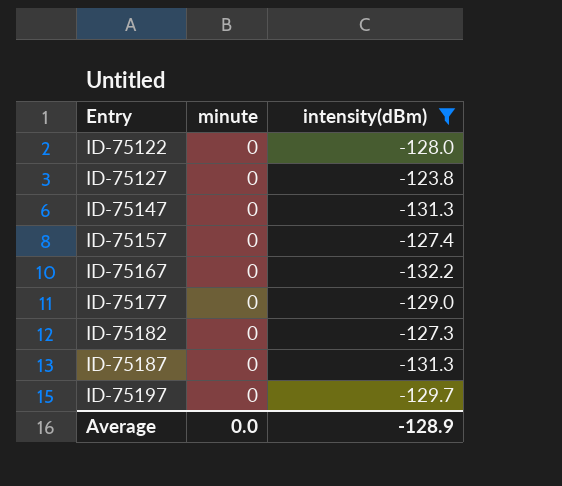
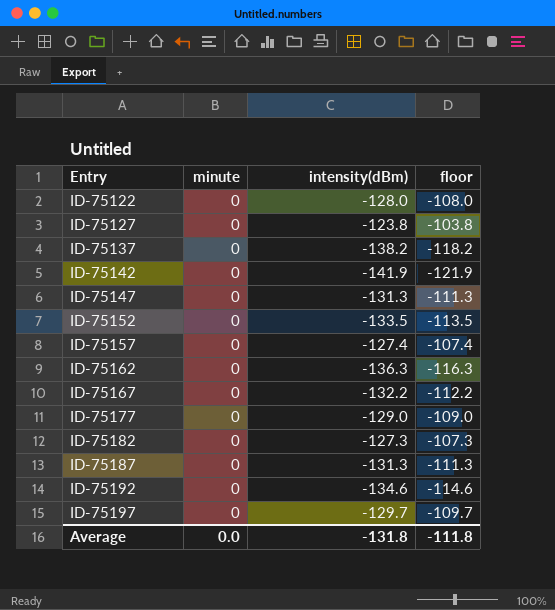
filter: intensity(dBm) >= -132.2 -> none
column floor | formula: none -> [intensity(dBm)] + 20
Average | intensity(dBm): -128.9 -> -131.8

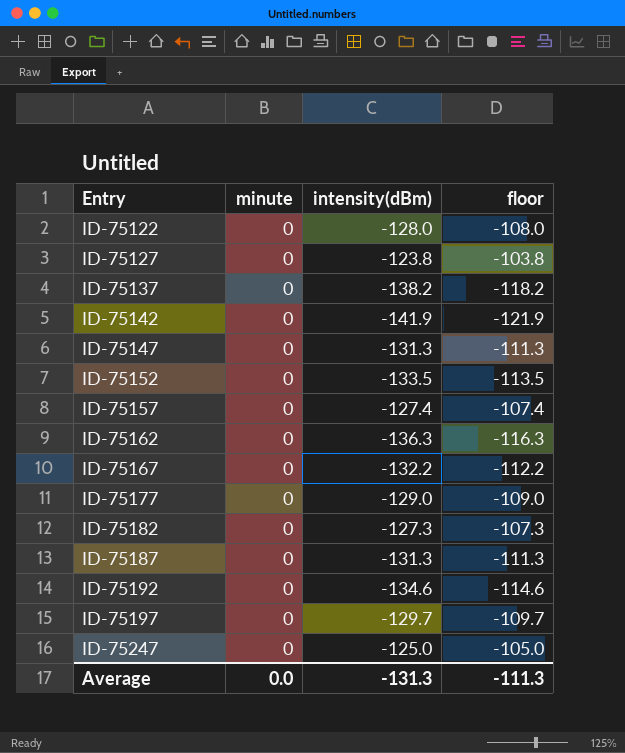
row ID-75247: none -> 0 | -125.0 | -105.0
Average | intensity(dBm): -131.8 -> -131.3
Average | floor: -111.8 -> -111.3

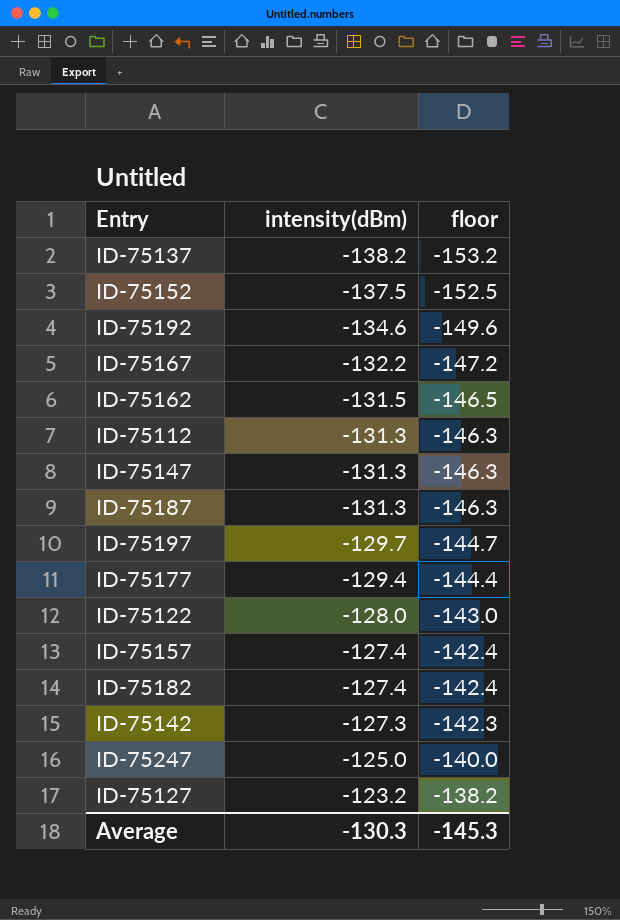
row order: Entry ascending -> intensity(dBm) ascending
column minute | position: 2 -> none
column floor | formula: [intensity(dBm)] + 20 -> [intensity(dBm)] - 15
ID-75152 | intensity(dBm): -133.5 -> -137.5
ID-75162 | intensity(dBm): -136.3 -> -131.5
row ID-75112: none -> -131.3 | -146.3
ID-75177 | intensity(dBm): -129.0 -> -129.4
ID-75182 | intensity(dBm): -127.3 -> -127.4
ID-75142 | intensity(dBm): -141.9 -> -127.3
ID-75127 | intensity(dBm): -123.8 -> -123.2
Average | intensity(dBm): -131.3 -> -130.3
Average | floor: -111.3 -> -145.3

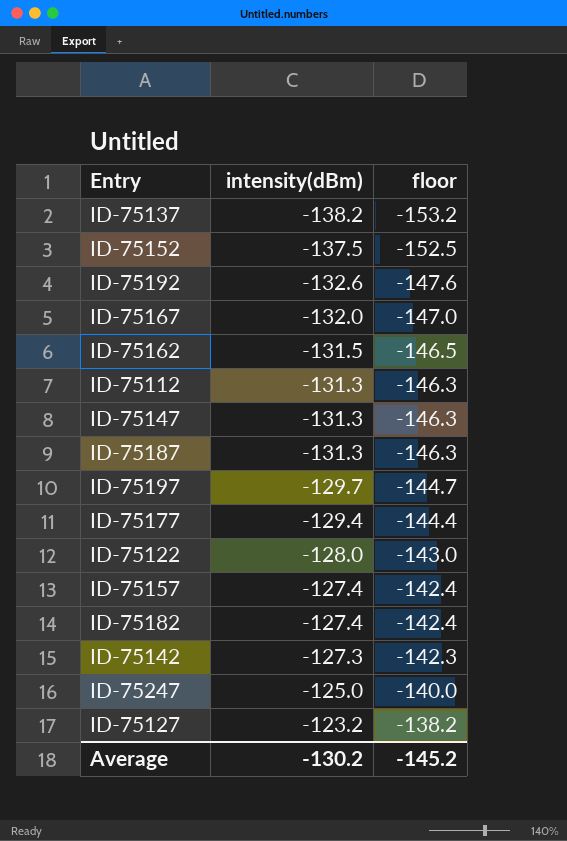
ID-75192 | intensity(dBm): -134.6 -> -132.6
ID-75192 | floor: -149.6 -> -147.6
ID-75167 | intensity(dBm): -132.2 -> -132.0
ID-75167 | floor: -147.2 -> -147.0
Average | intensity(dBm): -130.3 -> -130.2
Average | floor: -145.3 -> -145.2

